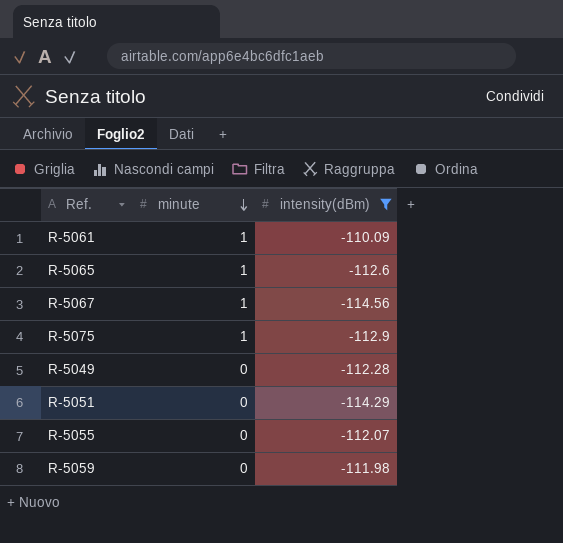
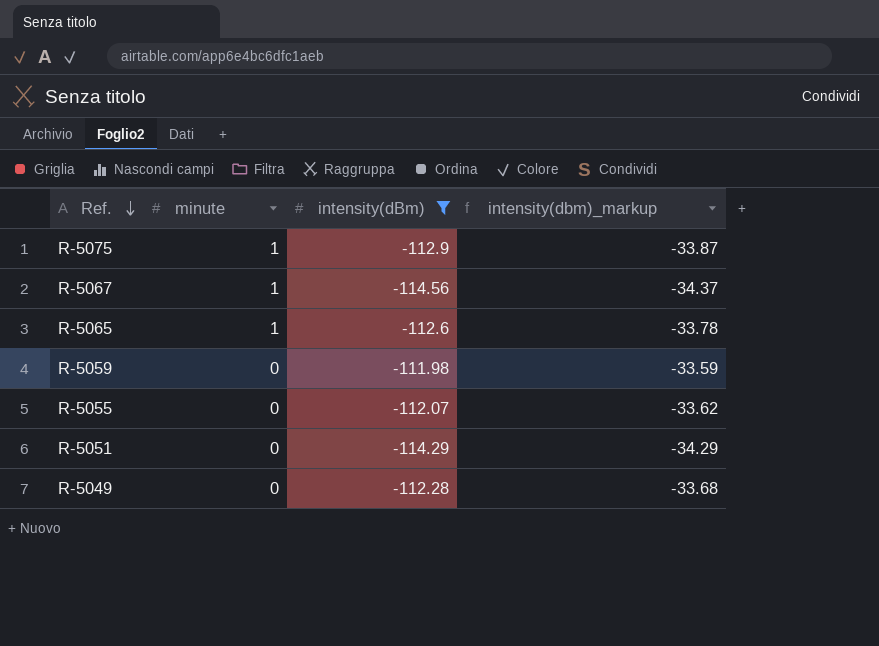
row order: minute descending -> Ref. descending
column intensity(dbm)_markup | formula: none -> [intensity(dBm)] * 0.3
row R-5061: 1 | -110.09 -> none

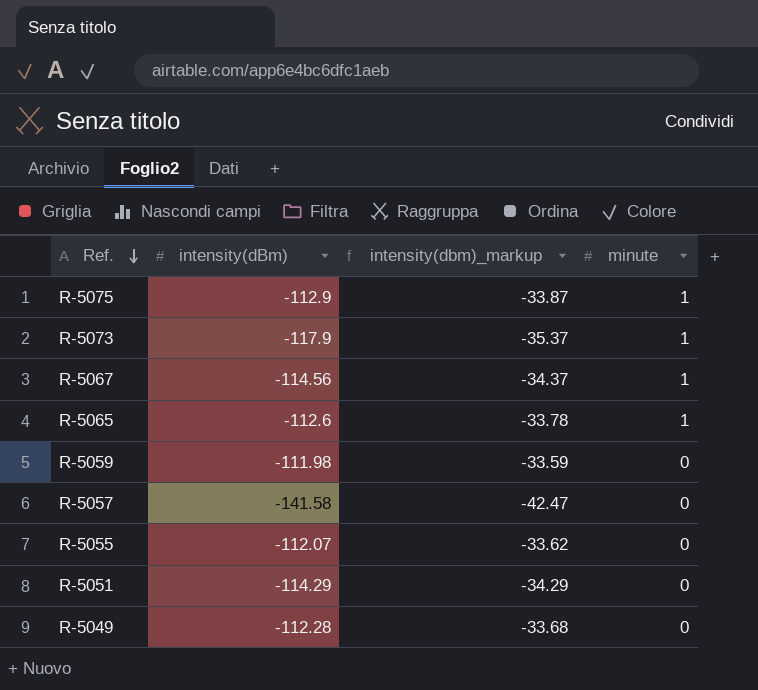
filter: intensity(dBm) >= -114.56 -> none
column minute | position: 2 -> 4

